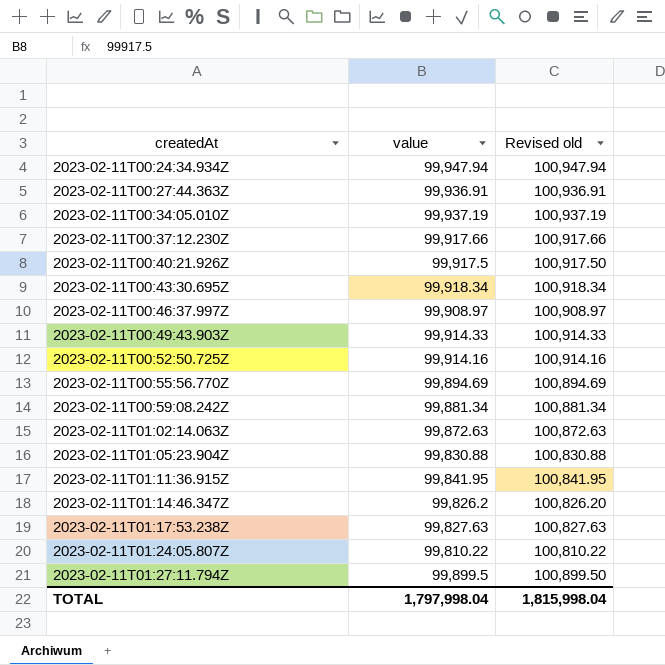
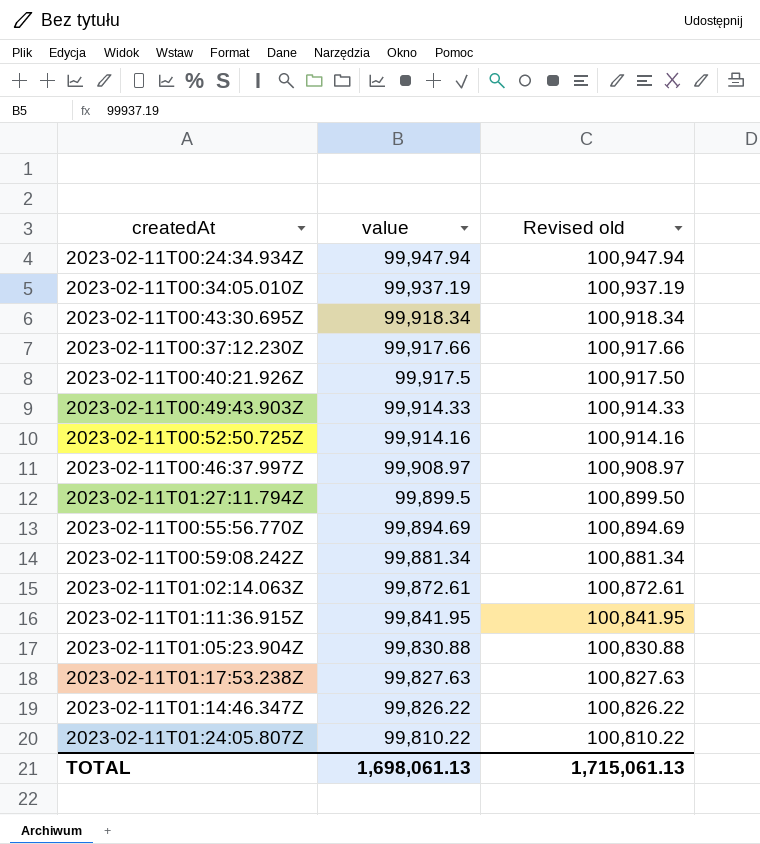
row order: createdAt ascending -> value descending
row 2023-02-11T00:27:44.363Z: 99,936.91 | 100,936.91 -> none
2023-02-11T01:02:14.063Z | value: 99,872.63 -> 99,872.61
2023-02-11T01:02:14.063Z | Revised old: 100,872.63 -> 100,872.61
2023-02-11T01:14:46.347Z | value: 99,826.2 -> 99,826.22
2023-02-11T01:14:46.347Z | Revised old: 100,826.20 -> 100,826.22
TOTAL | value: 1,797,998.04 -> 1,698,061.13
TOTAL | Revised old: 1,815,998.04 -> 1,715,061.13

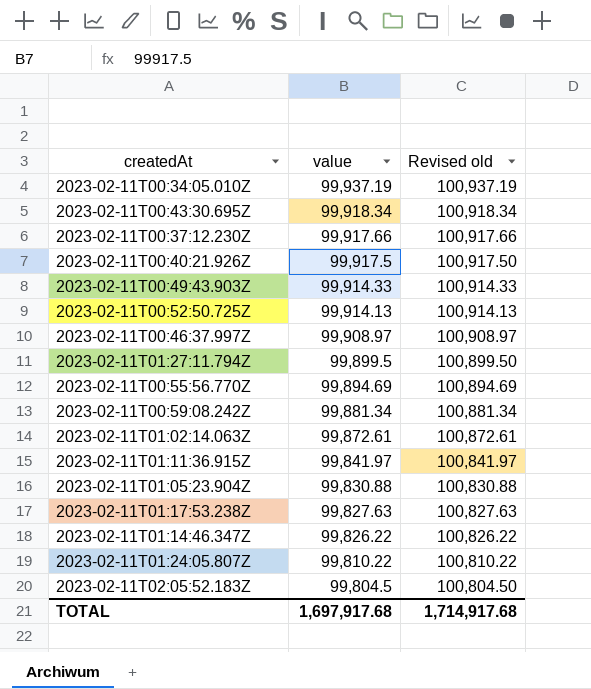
row 2023-02-11T00:24:34.934Z: 99,947.94 | 100,947.94 -> none
2023-02-11T00:52:50.725Z | value: 99,914.16 -> 99,914.13
2023-02-11T00:52:50.725Z | Revised old: 100,914.16 -> 100,914.13
2023-02-11T01:11:36.915Z | value: 99,841.95 -> 99,841.97
2023-02-11T01:11:36.915Z | Revised old: 100,841.95 -> 100,841.97
row 2023-02-11T02:05:52.183Z: none -> 99,804.5 | 100,804.50
TOTAL | value: 1,698,061.13 -> 1,697,917.68
TOTAL | Revised old: 1,715,061.13 -> 1,714,917.68

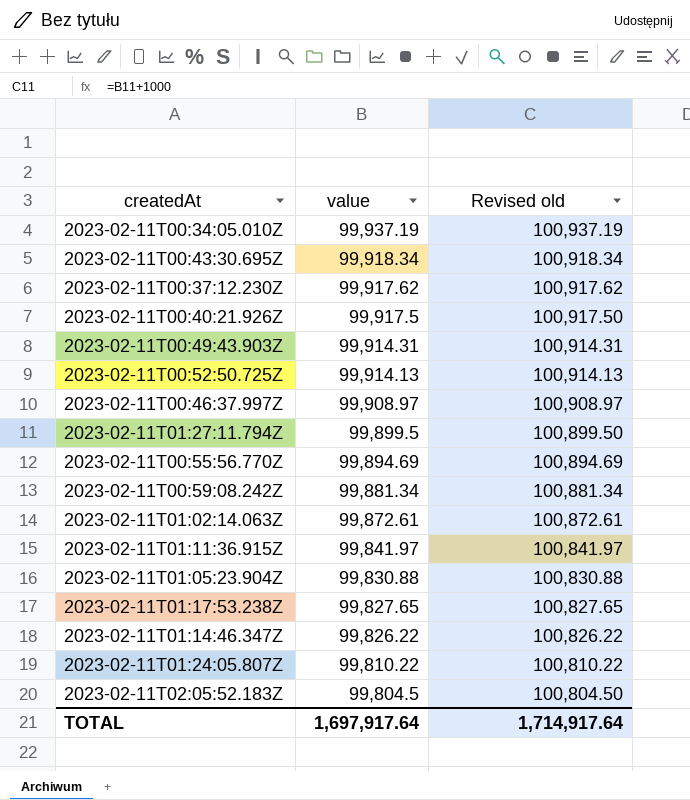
2023-02-11T00:37:12.230Z | value: 99,917.66 -> 99,917.62
2023-02-11T00:37:12.230Z | Revised old: 100,917.66 -> 100,917.62
2023-02-11T00:49:43.903Z | value: 99,914.33 -> 99,914.31
2023-02-11T00:49:43.903Z | Revised old: 100,914.33 -> 100,914.31
2023-02-11T01:17:53.238Z | value: 99,827.63 -> 99,827.65
2023-02-11T01:17:53.238Z | Revised old: 100,827.63 -> 100,827.65
TOTAL | value: 1,697,917.68 -> 1,697,917.64
TOTAL | Revised old: 1,714,917.68 -> 1,714,917.64

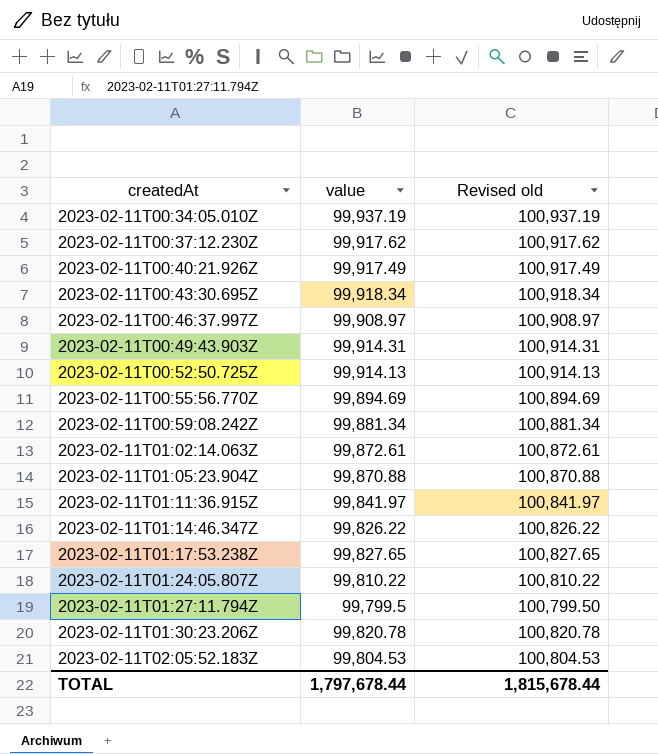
row order: value descending -> createdAt ascending
2023-02-11T00:40:21.926Z | value: 99,917.5 -> 99,917.49
2023-02-11T00:40:21.926Z | Revised old: 100,917.50 -> 100,917.49
2023-02-11T01:05:23.904Z | value: 99,830.88 -> 99,870.88
2023-02-11T01:05:23.904Z | Revised old: 100,830.88 -> 100,870.88
2023-02-11T01:27:11.794Z | value: 99,899.5 -> 99,799.5
2023-02-11T01:27:11.794Z | Revised old: 100,899.50 -> 100,799.50
row 2023-02-11T01:30:23.206Z: none -> 99,820.78 | 100,820.78
2023-02-11T02:05:52.183Z | value: 99,804.5 -> 99,804.53
2023-02-11T02:05:52.183Z | Revised old: 100,804.50 -> 100,804.53
TOTAL | value: 1,697,917.64 -> 1,797,678.44
TOTAL | Revised old: 1,714,917.64 -> 1,815,678.44

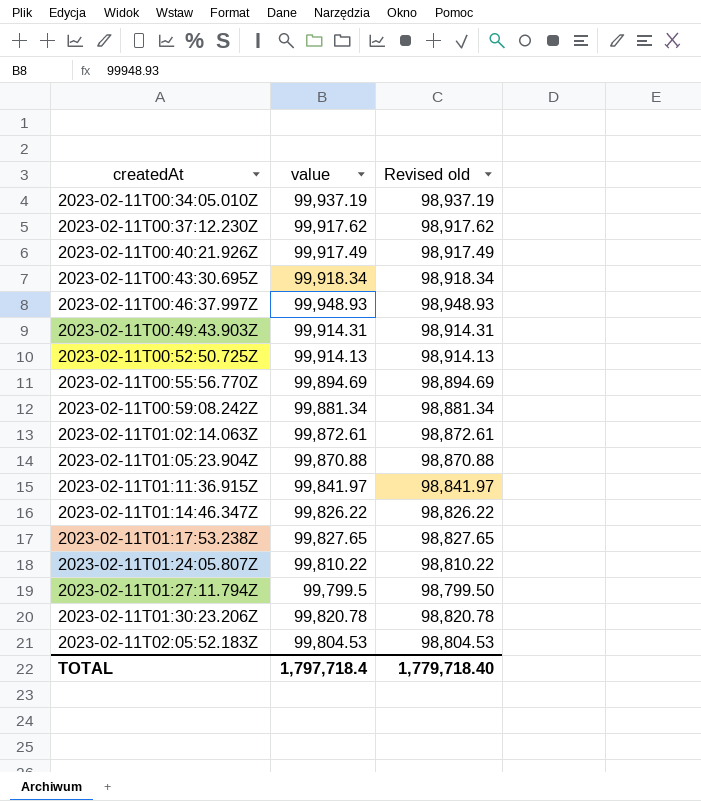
column Revised old | formula: [value] + 1000 -> [value] - 1000
2023-02-11T00:46:37.997Z | value: 99,908.97 -> 99,948.93
TOTAL | value: 1,797,678.44 -> 1,797,718.4
TOTAL | Revised old: 1,815,678.44 -> 1,779,718.40

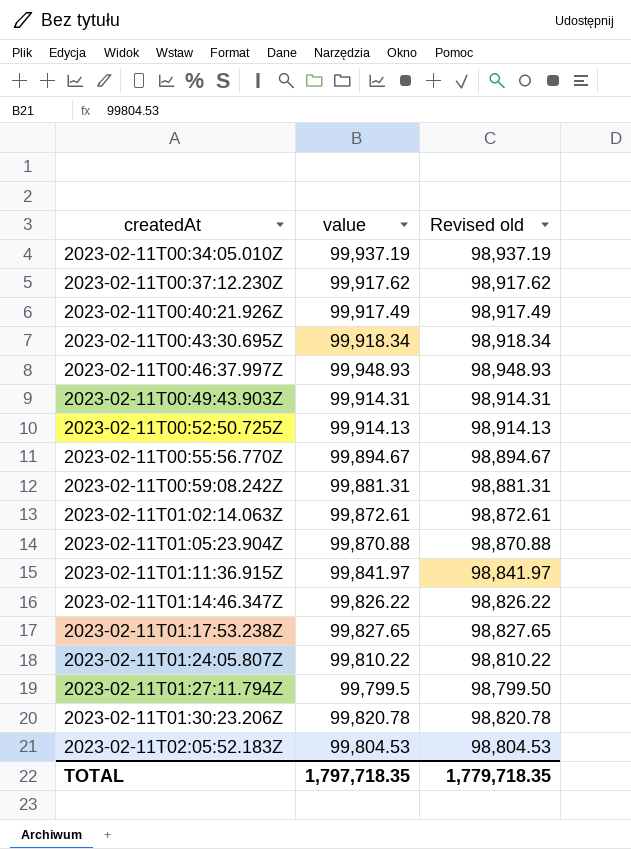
2023-02-11T00:55:56.770Z | value: 99,894.69 -> 99,894.67
2023-02-11T00:55:56.770Z | Revised old: 98,894.69 -> 98,894.67
2023-02-11T00:59:08.242Z | value: 99,881.34 -> 99,881.31
2023-02-11T00:59:08.242Z | Revised old: 98,881.34 -> 98,881.31
TOTAL | value: 1,797,718.4 -> 1,797,718.35
TOTAL | Revised old: 1,779,718.40 -> 1,779,718.35

